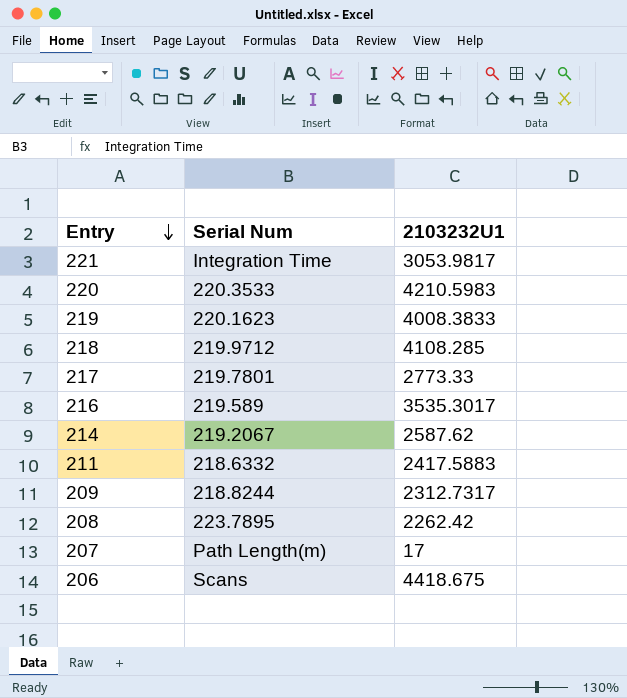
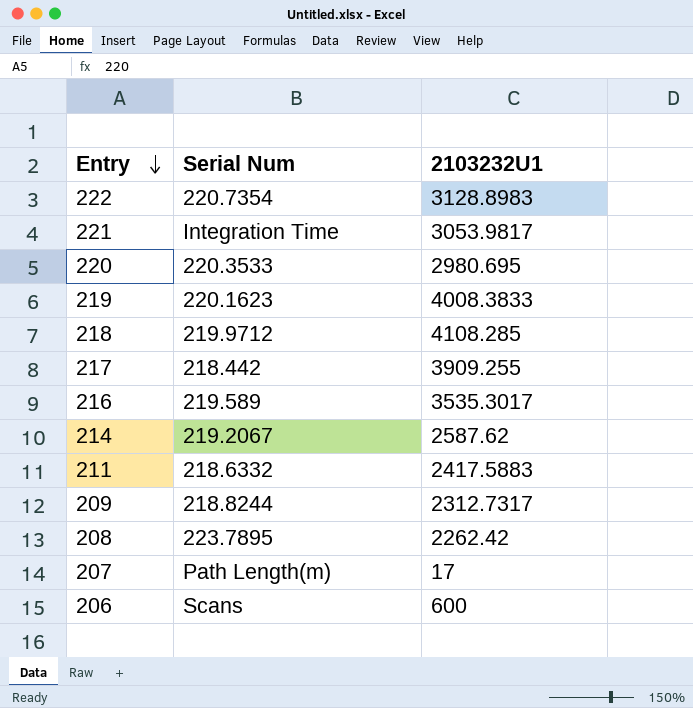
row 222: none -> 220.7354 | 3128.8983
220 | 2103232U1: 4210.5983 -> 2980.695
217 | Serial Num: 219.7801 -> 218.442
217 | 2103232U1: 2773.33 -> 3909.255
206 | 2103232U1: 4418.675 -> 600

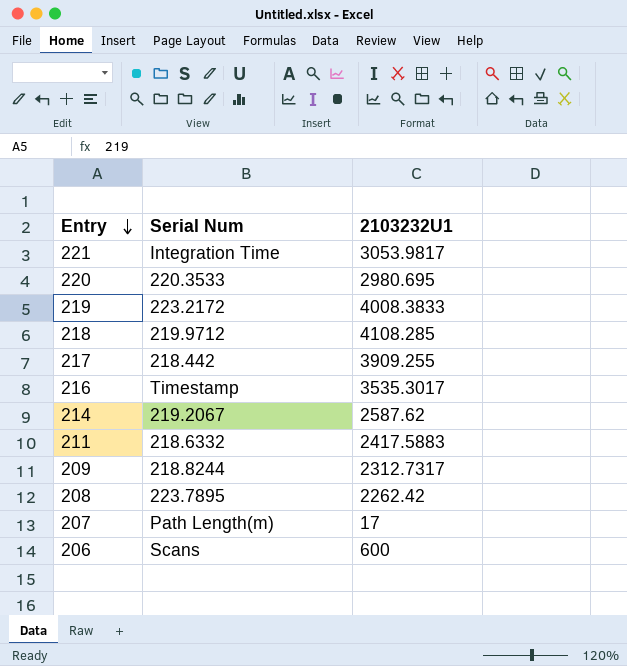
row 222: 220.7354 | 3128.8983 -> none
219 | Serial Num: 220.1623 -> 223.2172
216 | Serial Num: 219.589 -> Timestamp

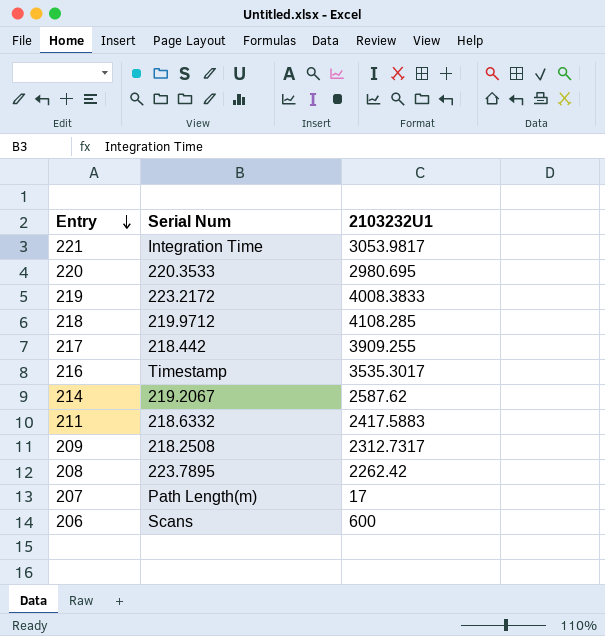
209 | Serial Num: 218.8244 -> 218.2508

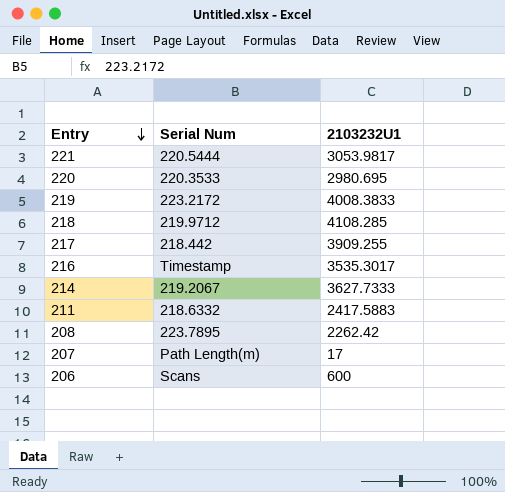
row 209: 218.2508 | 2312.7317 -> none
221 | Serial Num: Integration Time -> 220.5444
214 | 2103232U1: 2587.62 -> 3627.7333

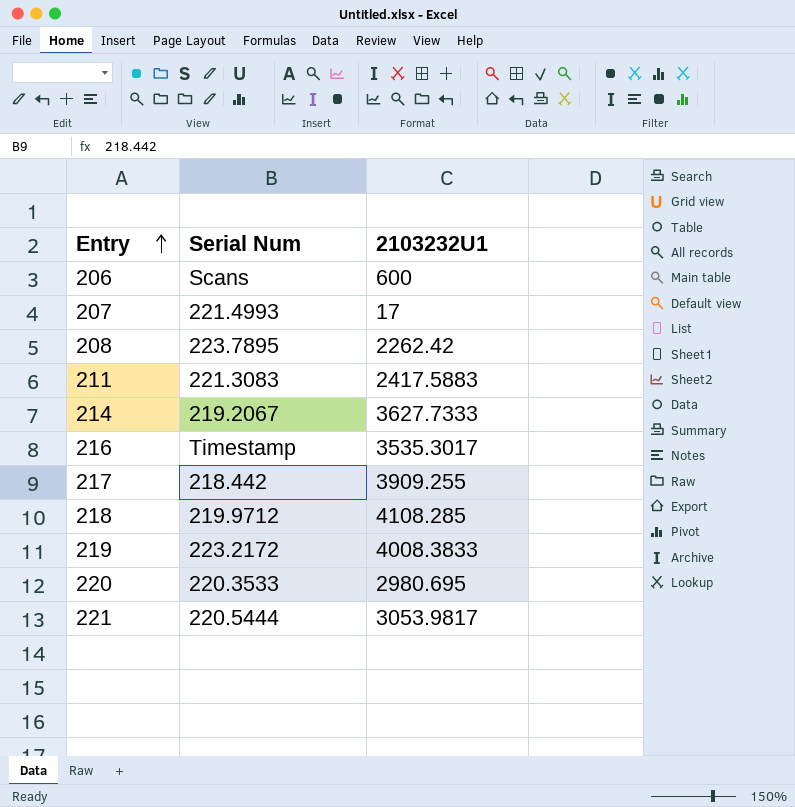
row order: Entry descending -> Entry ascending
207 | Serial Num: Path Length(m) -> 221.4993
211 | Serial Num: 218.6332 -> 221.3083

